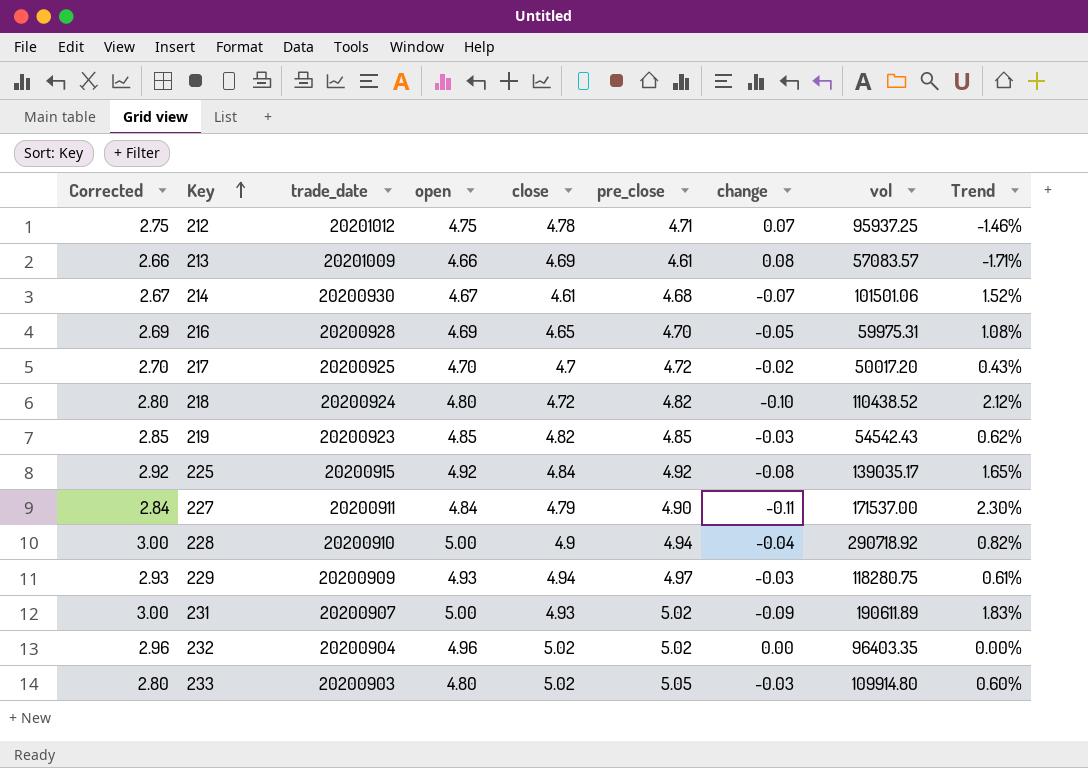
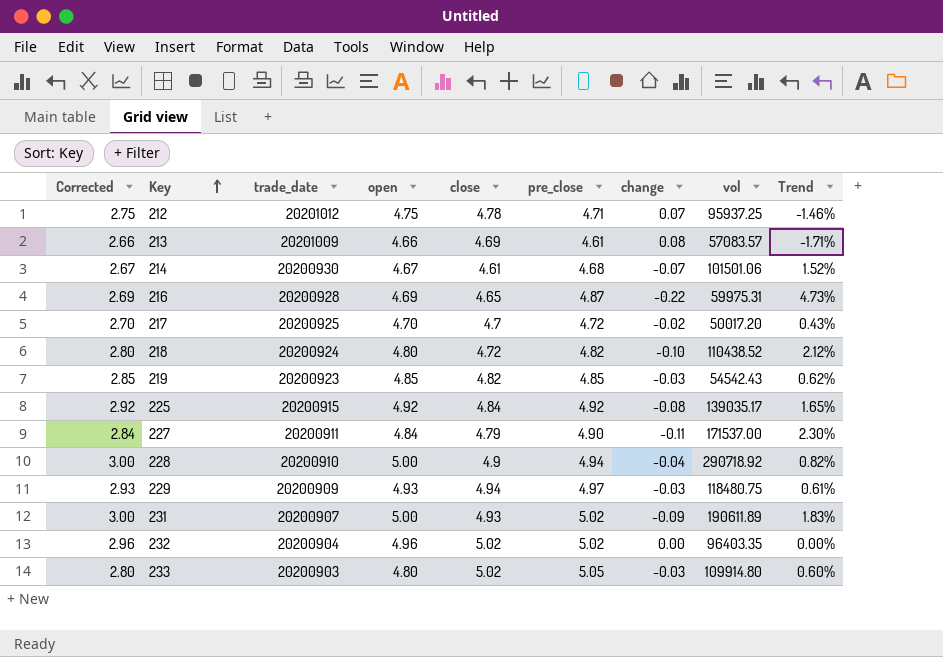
216 | pre_close: 4.70 -> 4.87
216 | change: -0.05 -> -0.22
216 | Trend: 1.08% -> 4.73%
229 | vol: 118280.75 -> 118480.75

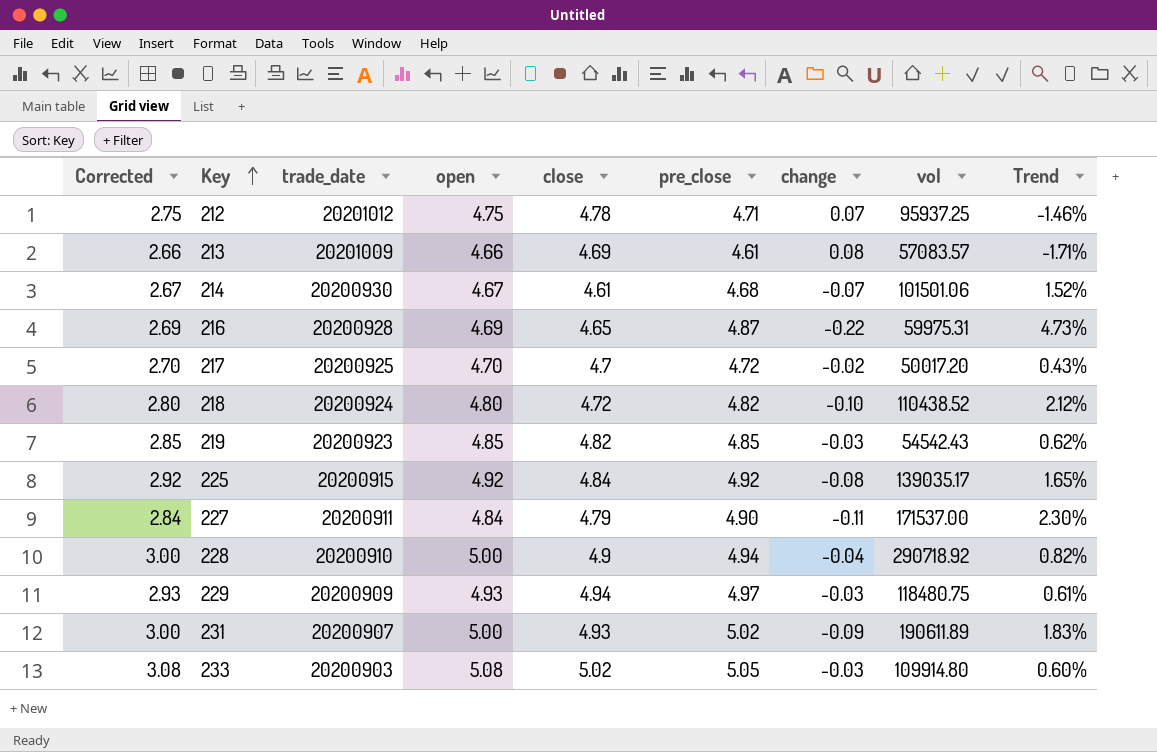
row 232: 2.96 | 20200904 | 4.96 | 5.02 | 5.02 | 0.00 | 96403.35 | 0.00% -> none
233 | Corrected: 2.80 -> 3.08
233 | open: 4.80 -> 5.08

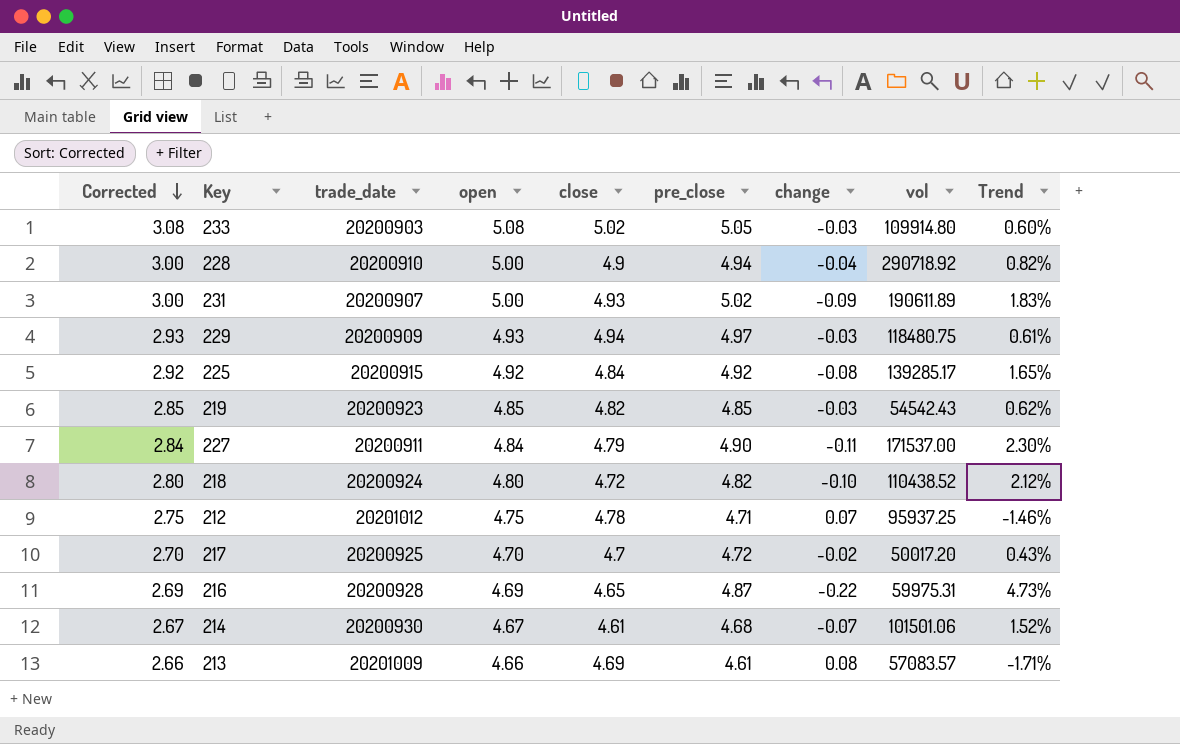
row order: Key ascending -> Corrected descending
225 | vol: 139035.17 -> 139285.17

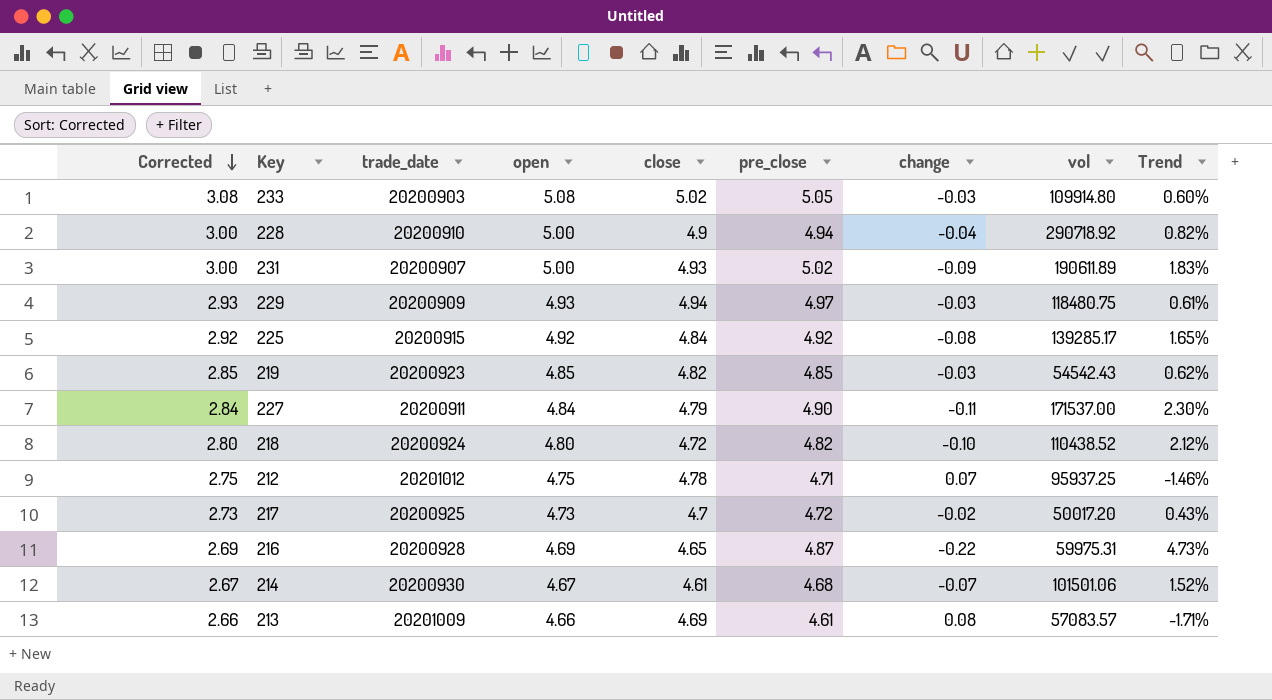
217 | Corrected: 2.70 -> 2.73
217 | open: 4.70 -> 4.73

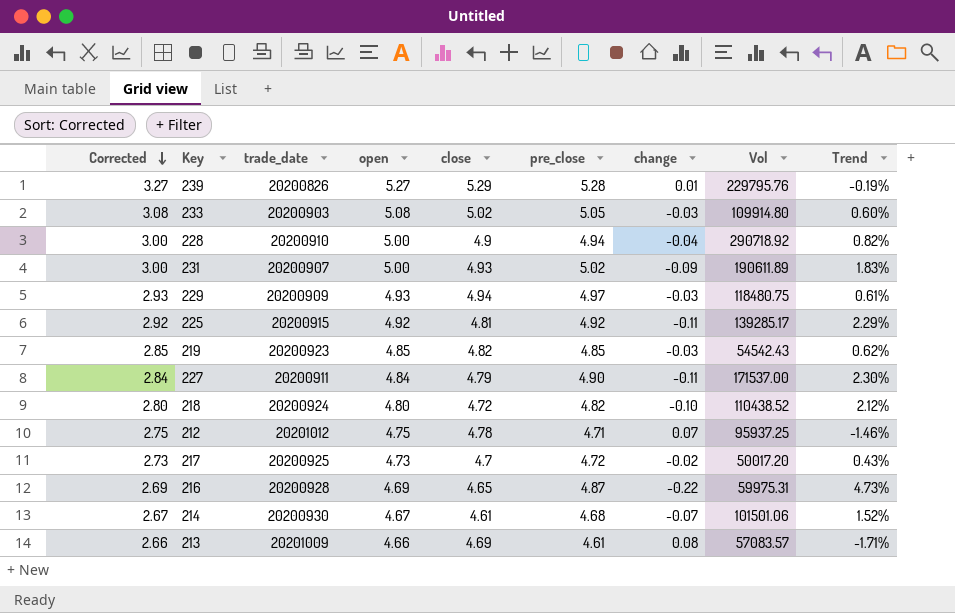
column name: vol -> Vol
row 239: none -> 3.27 | 20200826 | 5.27 | 5.29 | 5.28 | 0.01 | 229795.76 | -0.19%
225 | close: 4.84 -> 4.81
225 | change: -0.08 -> -0.11
225 | Trend: 1.65% -> 2.29%

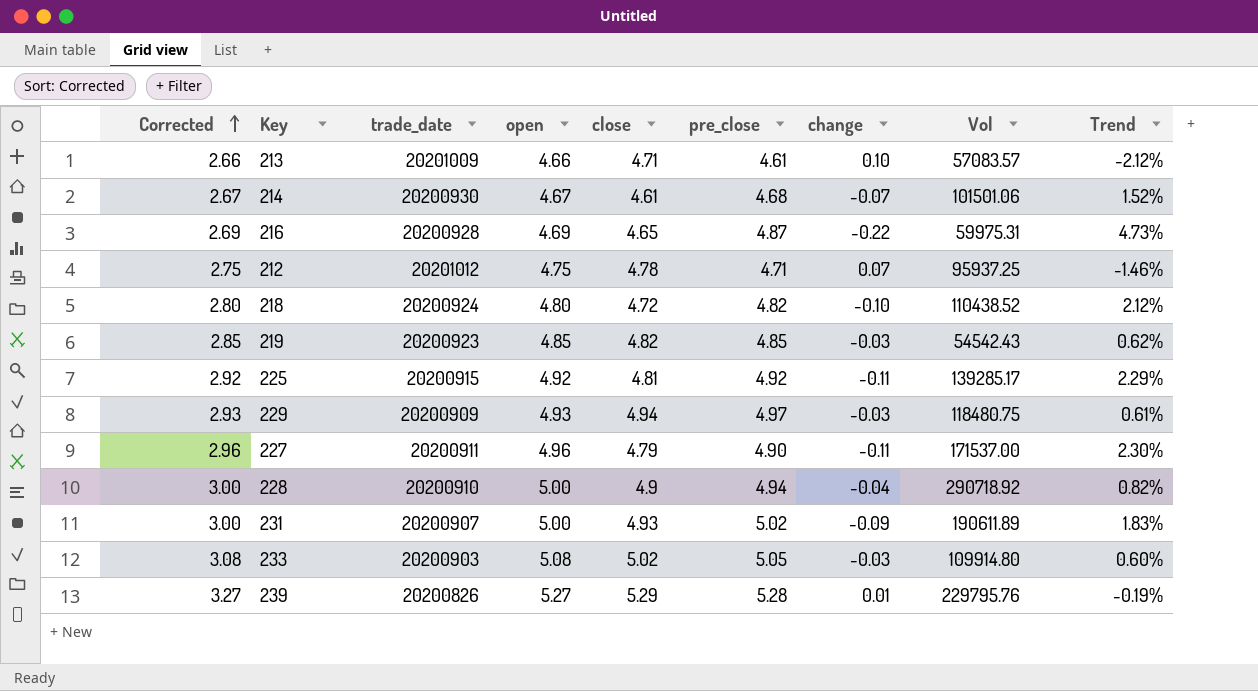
row order: Corrected descending -> Corrected ascending
row 217: 2.73 | 20200925 | 4.73 | 4.7 | 4.72 | -0.02 | 50017.20 | 0.43% -> none
213 | close: 4.69 -> 4.71
213 | change: 0.08 -> 0.10
213 | Trend: -1.71% -> -2.12%
227 | Corrected: 2.84 -> 2.96
227 | open: 4.84 -> 4.96

